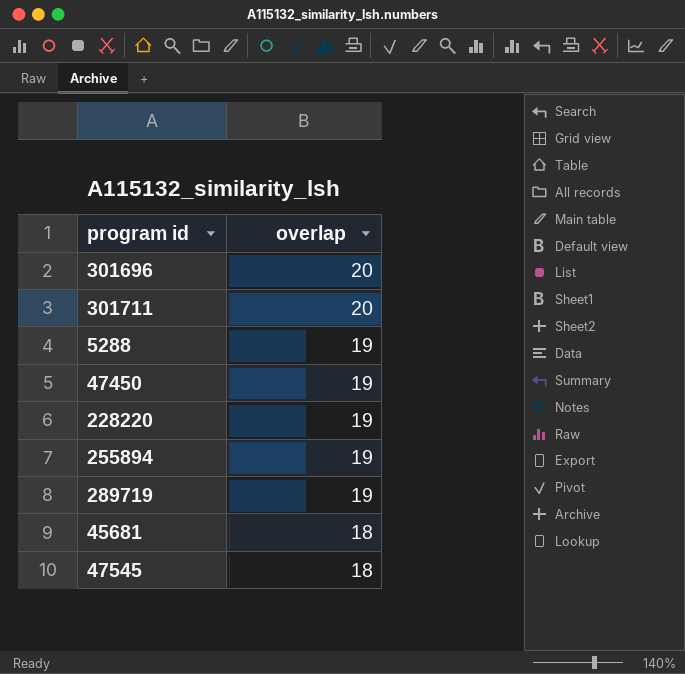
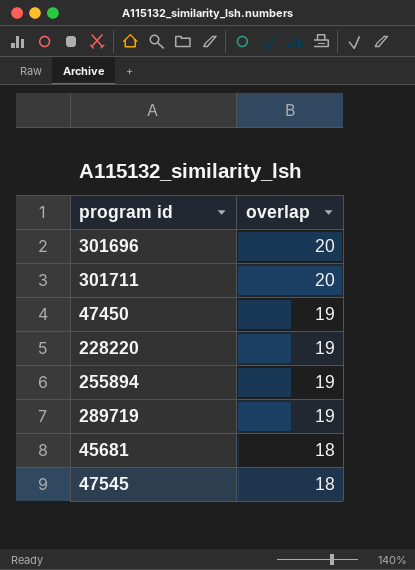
row 5288: 19 -> none

